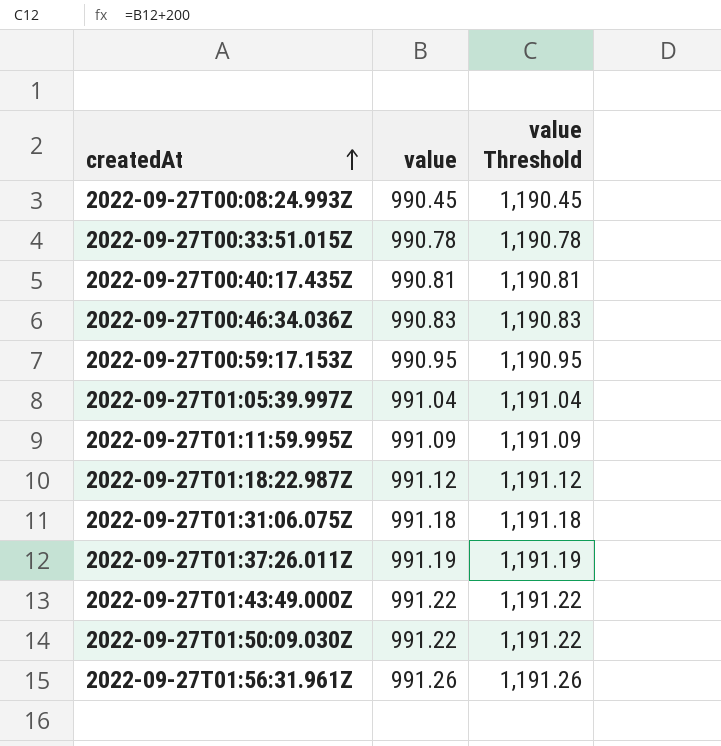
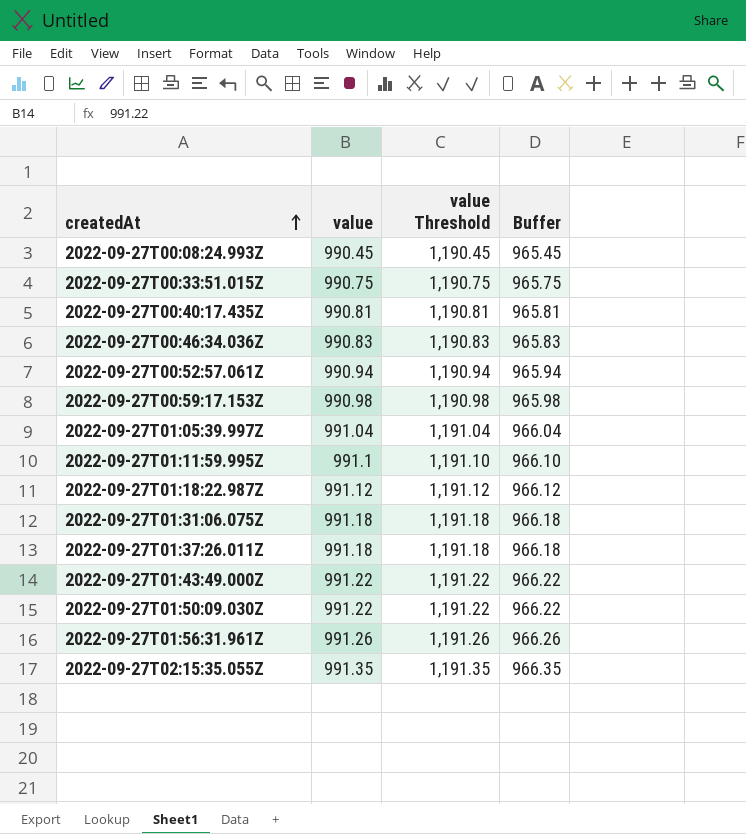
column Buffer | formula: none -> [value] - 25
2022-09-27T00:33:51.015Z | value: 990.78 -> 990.75
2022-09-27T00:33:51.015Z | value Threshold: 1,190.78 -> 1,190.75
row 2022-09-27T00:52:57.061Z: none -> 990.94 | 1,190.94 | 965.94
2022-09-27T00:59:17.153Z | value: 990.95 -> 990.98
2022-09-27T00:59:17.153Z | value Threshold: 1,190.95 -> 1,190.98
2022-09-27T01:11:59.995Z | value: 991.09 -> 991.1
2022-09-27T01:11:59.995Z | value Threshold: 1,191.09 -> 1,191.10
2022-09-27T01:37:26.011Z | value: 991.19 -> 991.18
2022-09-27T01:37:26.011Z | value Threshold: 1,191.19 -> 1,191.18
row 2022-09-27T02:15:35.055Z: none -> 991.35 | 1,191.35 | 966.35

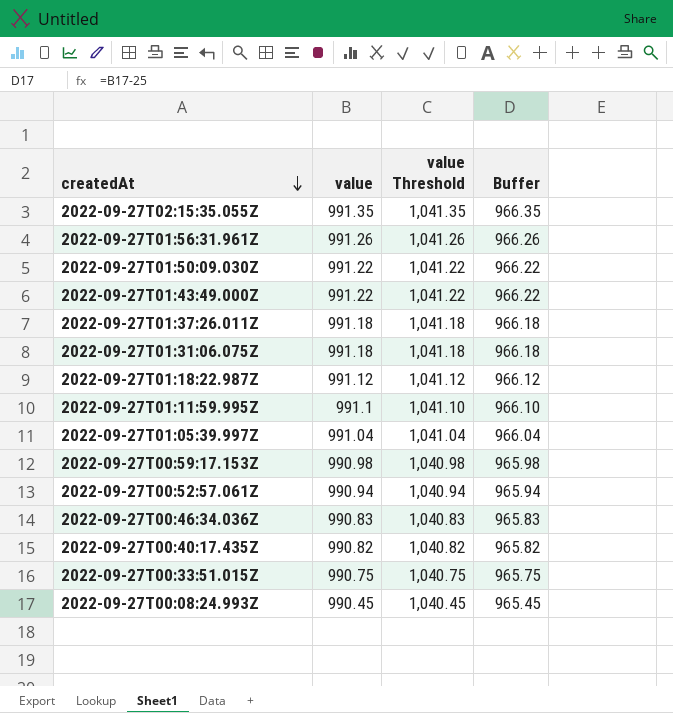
row order: createdAt ascending -> createdAt descending
column value Threshold | formula: [value] + 200 -> [value] + 50
2022-09-27T00:40:17.435Z | value: 990.81 -> 990.82
2022-09-27T00:40:17.435Z | Buffer: 965.81 -> 965.82

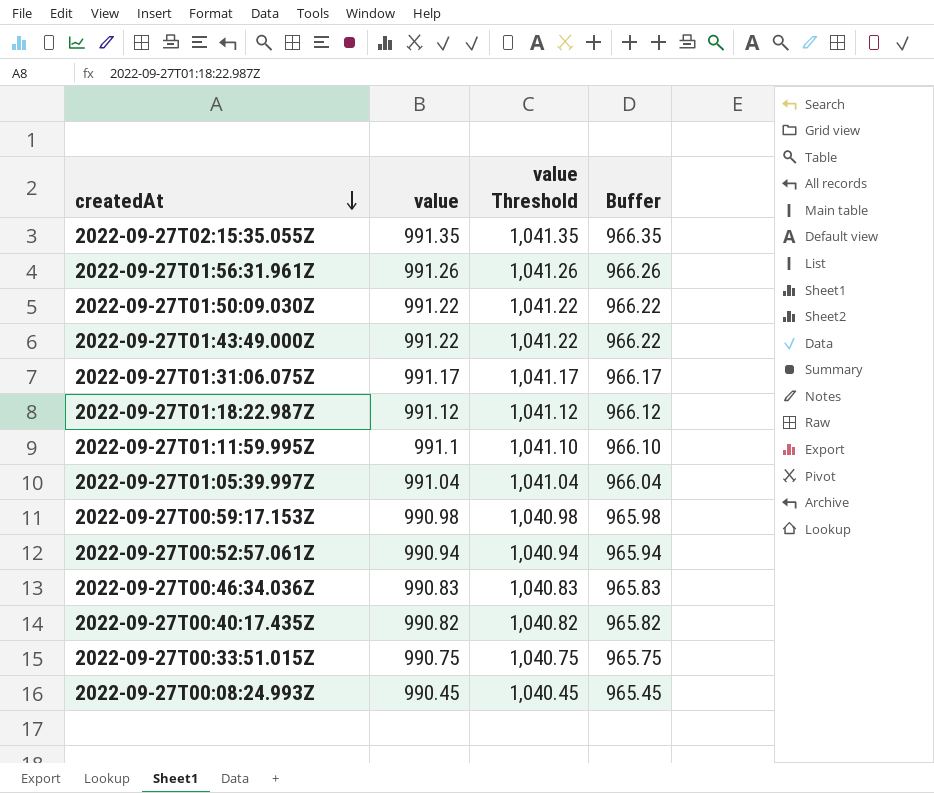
row 2022-09-27T01:37:26.011Z: 991.18 | 1,041.18 | 966.18 -> none
2022-09-27T01:31:06.075Z | value: 991.18 -> 991.17
2022-09-27T01:31:06.075Z | value Threshold: 1,041.18 -> 1,041.17
2022-09-27T01:31:06.075Z | Buffer: 966.18 -> 966.17

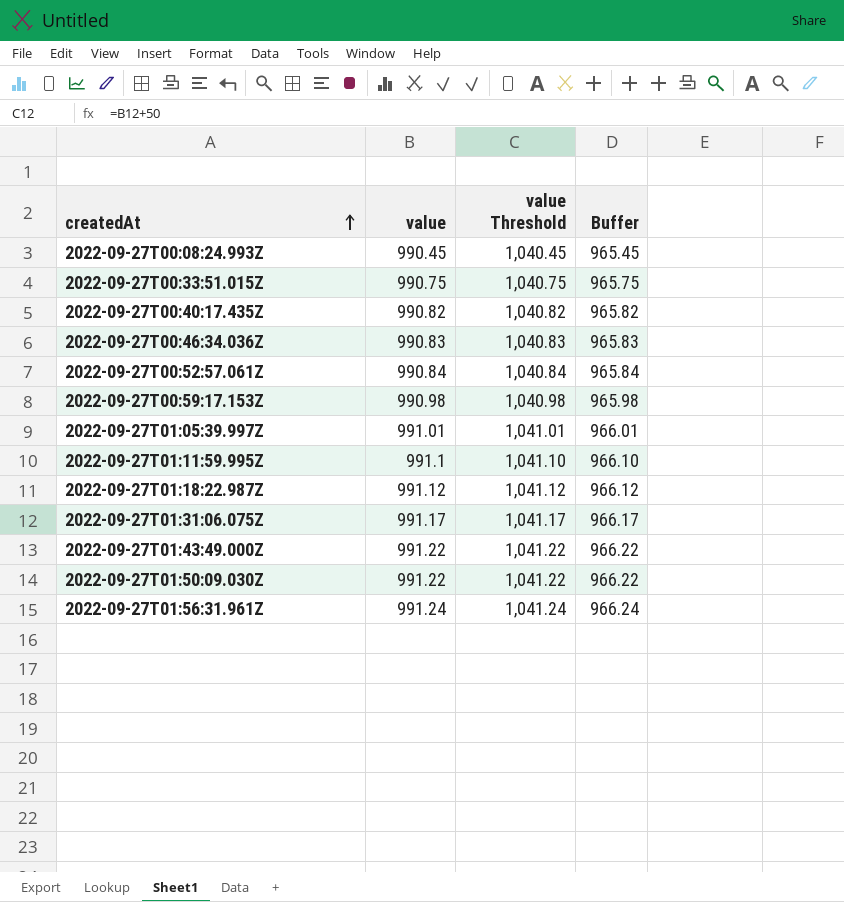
row order: createdAt descending -> createdAt ascending
row 2022-09-27T02:15:35.055Z: 991.35 | 1,041.35 | 966.35 -> none
2022-09-27T00:52:57.061Z | value: 990.94 -> 990.84
2022-09-27T00:52:57.061Z | value Threshold: 1,040.94 -> 1,040.84
2022-09-27T00:52:57.061Z | Buffer: 965.94 -> 965.84
2022-09-27T01:05:39.997Z | value: 991.04 -> 991.01
2022-09-27T01:05:39.997Z | value Threshold: 1,041.04 -> 1,041.01
2022-09-27T01:05:39.997Z | Buffer: 966.04 -> 966.01
2022-09-27T01:56:31.961Z | value: 991.26 -> 991.24
2022-09-27T01:56:31.961Z | value Threshold: 1,041.26 -> 1,041.24
2022-09-27T01:56:31.961Z | Buffer: 966.26 -> 966.24

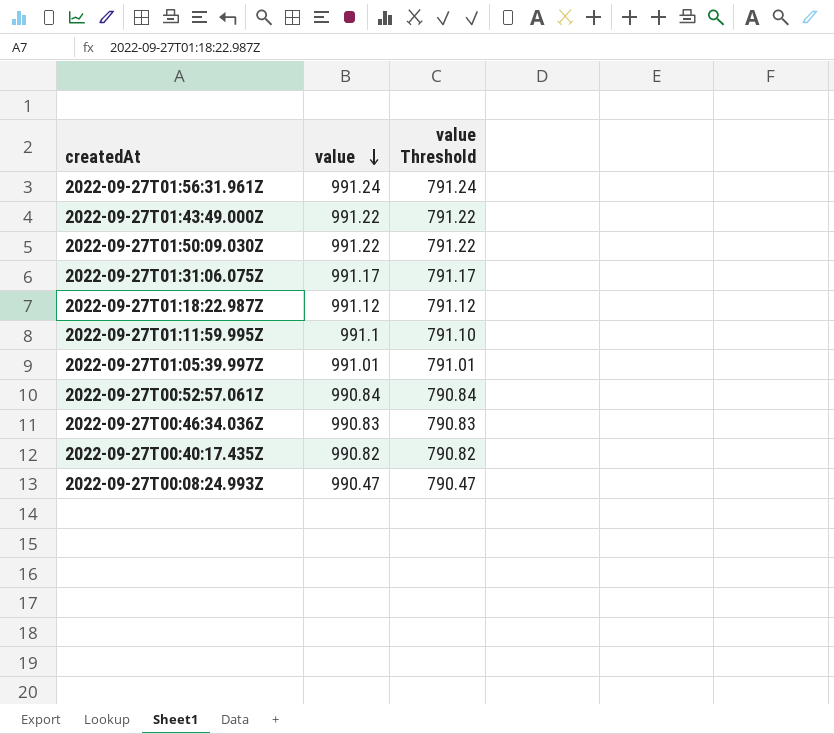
row order: createdAt ascending -> value descending
column Buffer | formula: [value] - 25 -> none
column value Threshold | formula: [value] + 50 -> [value] - 200
row 2022-09-27T00:33:51.015Z: 990.75 | 1,040.75 | 965.75 -> none
row 2022-09-27T00:59:17.153Z: 990.98 | 1,040.98 | 965.98 -> none
2022-09-27T00:08:24.993Z | value: 990.45 -> 990.47

